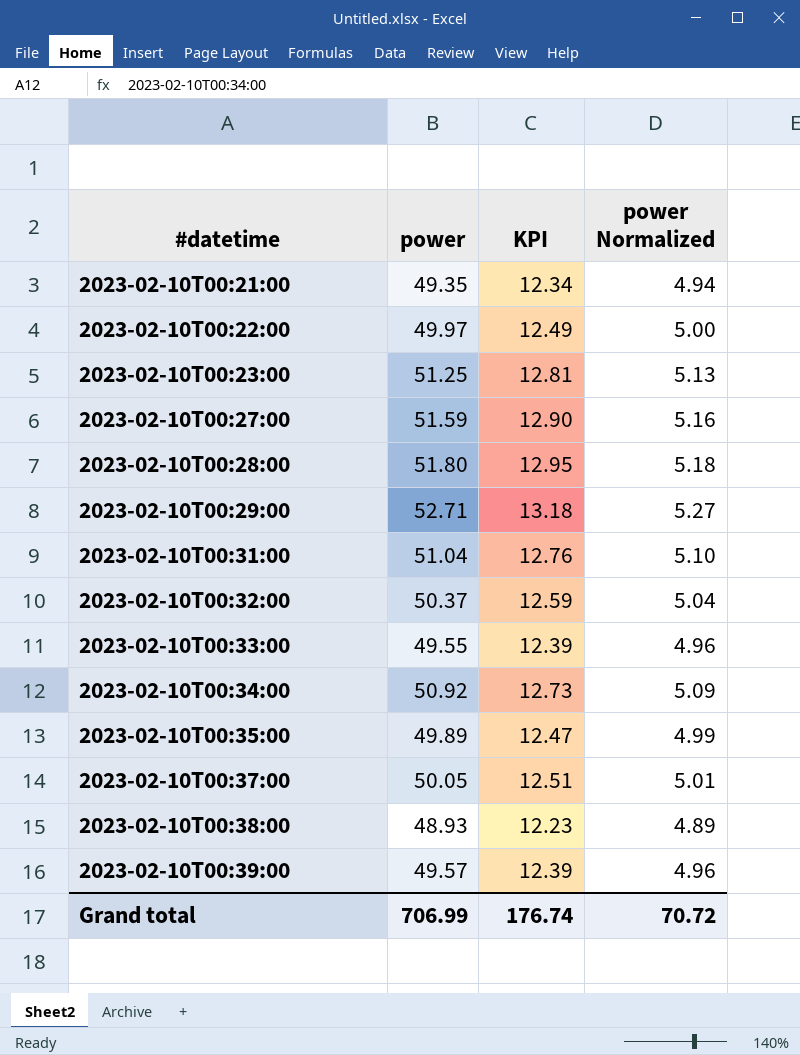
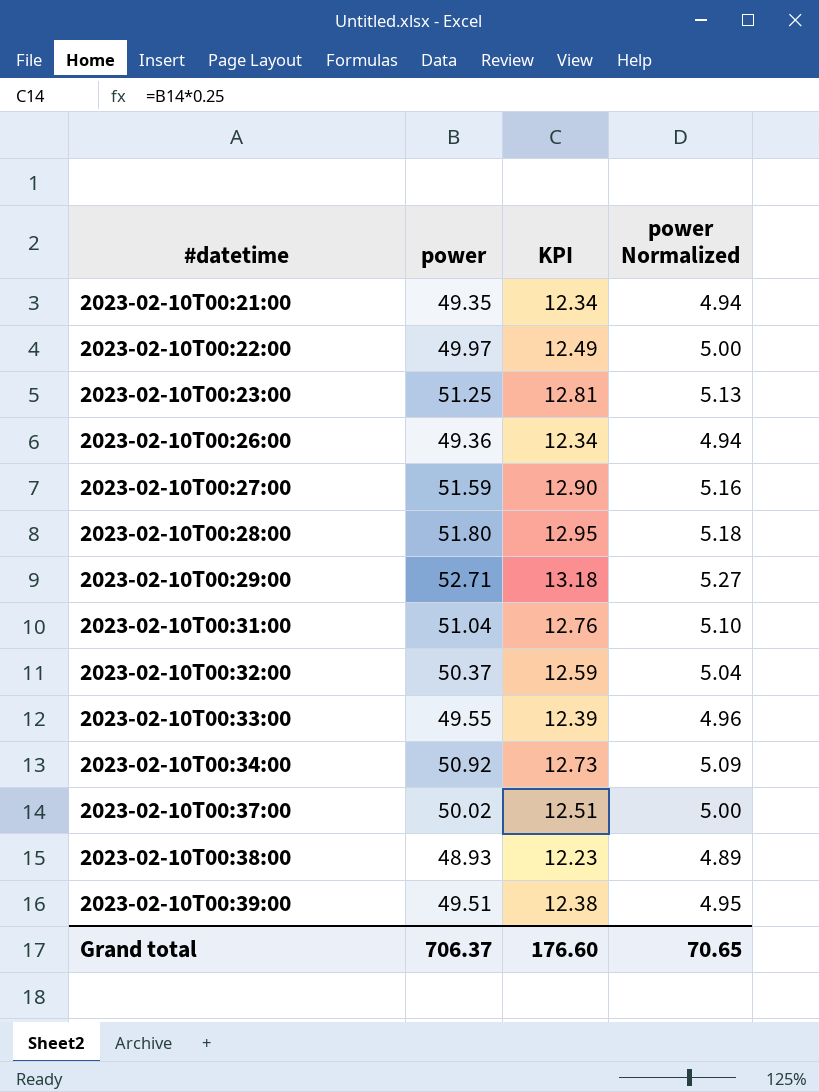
row 2023-02-10T00:35:00: 49.89 | 12.47 | 4.99 -> none
row 2023-02-10T00:26:00: none -> 49.36 | 12.34 | 4.94
2023-02-10T00:37:00 | power: 50.05 -> 50.02
2023-02-10T00:37:00 | power Normalized: 5.01 -> 5.00
2023-02-10T00:39:00 | power: 49.57 -> 49.51
2023-02-10T00:39:00 | KPI: 12.39 -> 12.38
2023-02-10T00:39:00 | power Normalized: 4.96 -> 4.95
Grand total | power: 706.99 -> 706.37
Grand total | KPI: 176.74 -> 176.60
Grand total | power Normalized: 70.72 -> 70.65

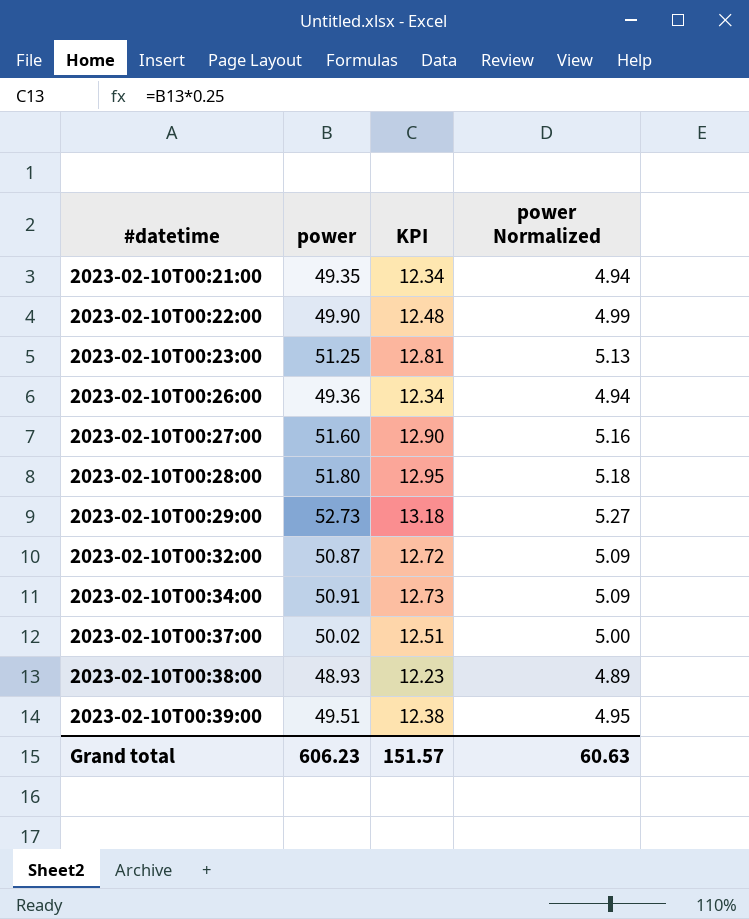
row 2023-02-10T00:31:00: 51.04 | 12.76 | 5.10 -> none
row 2023-02-10T00:33:00: 49.55 | 12.39 | 4.96 -> none
2023-02-10T00:22:00 | power: 49.97 -> 49.90
2023-02-10T00:22:00 | KPI: 12.49 -> 12.48
2023-02-10T00:22:00 | power Normalized: 5.00 -> 4.99
2023-02-10T00:27:00 | power: 51.59 -> 51.60
2023-02-10T00:29:00 | power: 52.71 -> 52.73
2023-02-10T00:32:00 | power: 50.37 -> 50.87
2023-02-10T00:32:00 | KPI: 12.59 -> 12.72
2023-02-10T00:32:00 | power Normalized: 5.04 -> 5.09
2023-02-10T00:34:00 | power: 50.92 -> 50.91
Grand total | power: 706.37 -> 606.23
Grand total | KPI: 176.60 -> 151.57
Grand total | power Normalized: 70.65 -> 60.63

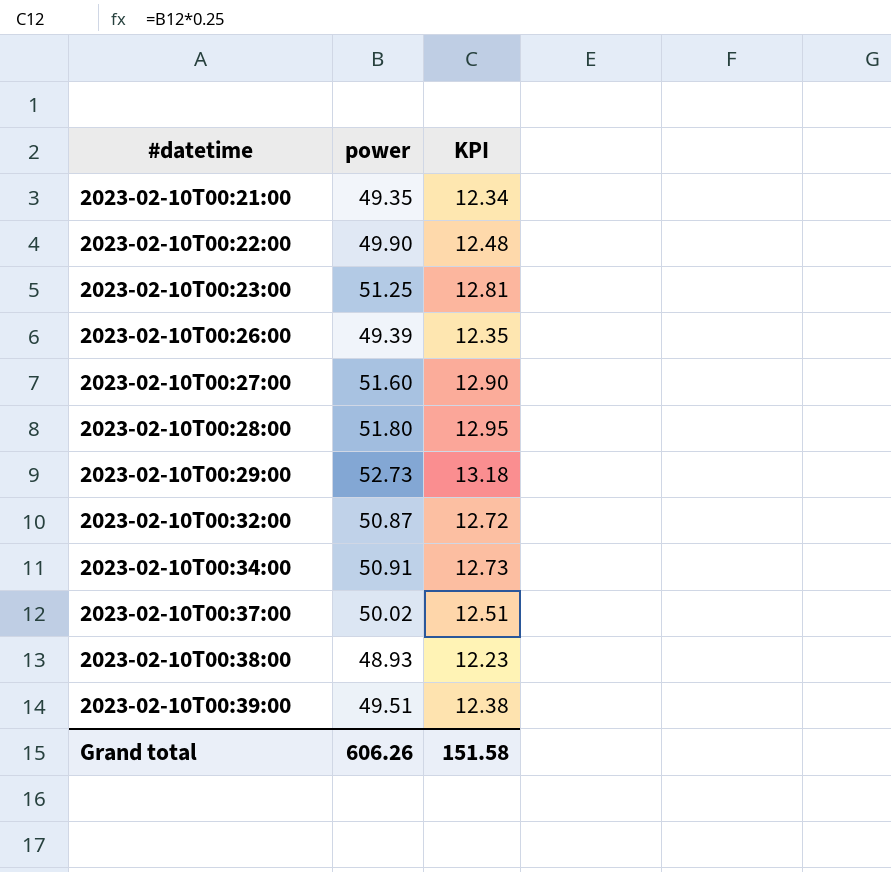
column power Normalized | formula: [power] * 0.1 -> none
2023-02-10T00:26:00 | power: 49.36 -> 49.39
2023-02-10T00:26:00 | KPI: 12.34 -> 12.35
Grand total | power: 606.23 -> 606.26
Grand total | KPI: 151.57 -> 151.58

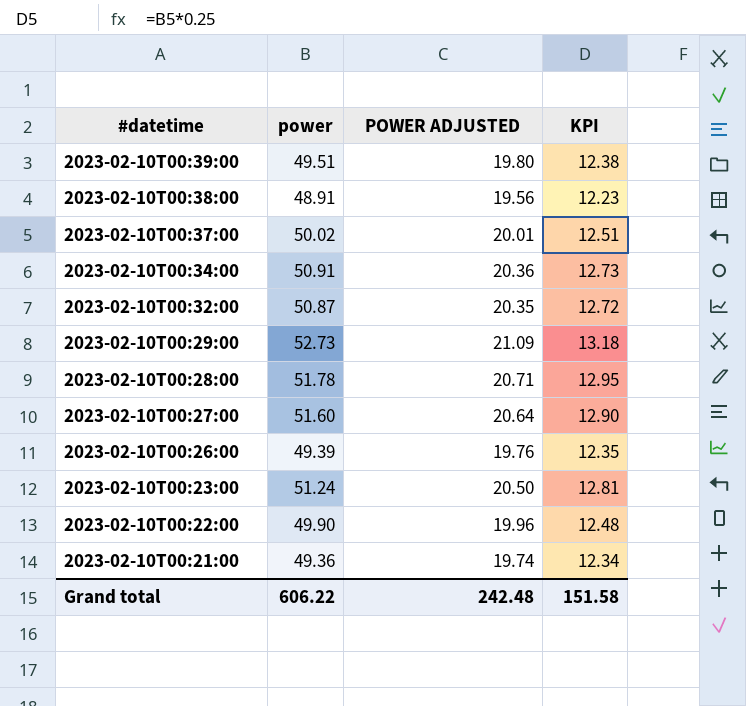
row order: #datetime ascending -> #datetime descending
column POWER ADJUSTED | formula: none -> [power] * 0.4
2023-02-10T00:38:00 | power: 48.93 -> 48.91
2023-02-10T00:28:00 | power: 51.80 -> 51.78
2023-02-10T00:23:00 | power: 51.25 -> 51.24
2023-02-10T00:21:00 | power: 49.35 -> 49.36
Grand total | power: 606.26 -> 606.22

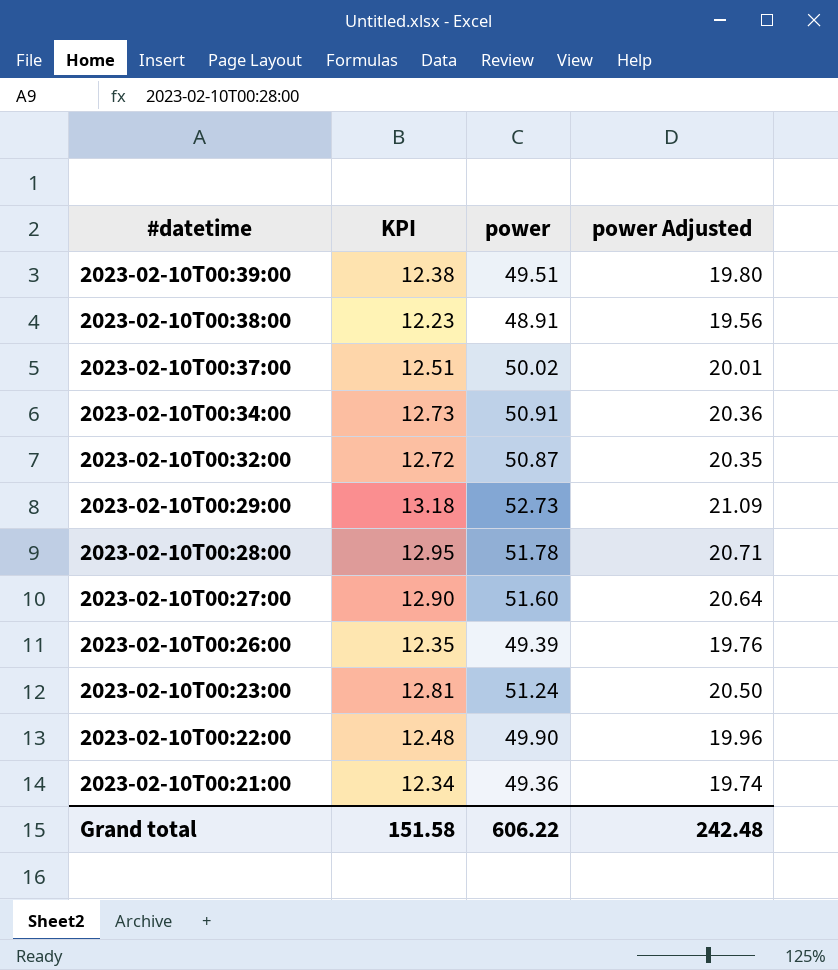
column KPI | position: 4 -> 2
column name: POWER ADJUSTED -> power Adjusted

